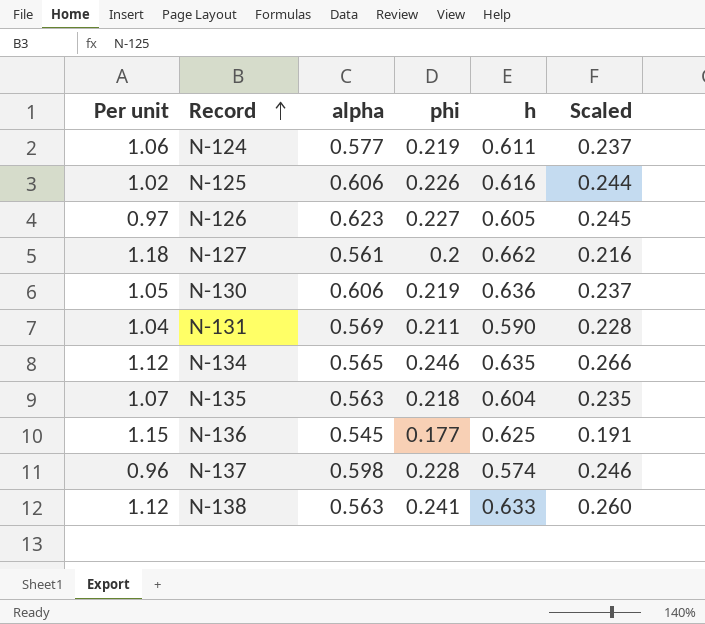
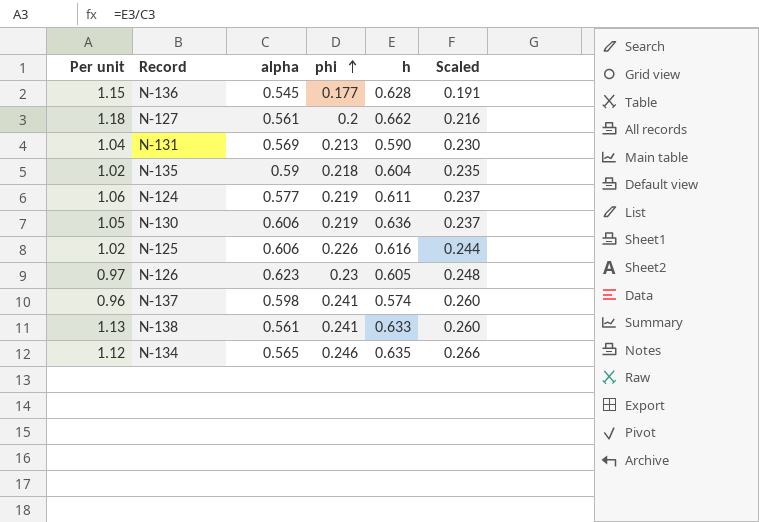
row order: Record ascending -> phi ascending
N-136 | h: 0.625 -> 0.628
N-131 | phi: 0.211 -> 0.213
N-131 | Scaled: 0.228 -> 0.230
N-135 | Per unit: 1.07 -> 1.02
N-135 | alpha: 0.563 -> 0.59
N-126 | phi: 0.227 -> 0.23
N-126 | Scaled: 0.245 -> 0.248
N-137 | phi: 0.228 -> 0.241
N-137 | Scaled: 0.246 -> 0.260
N-138 | Per unit: 1.12 -> 1.13
N-138 | alpha: 0.563 -> 0.561

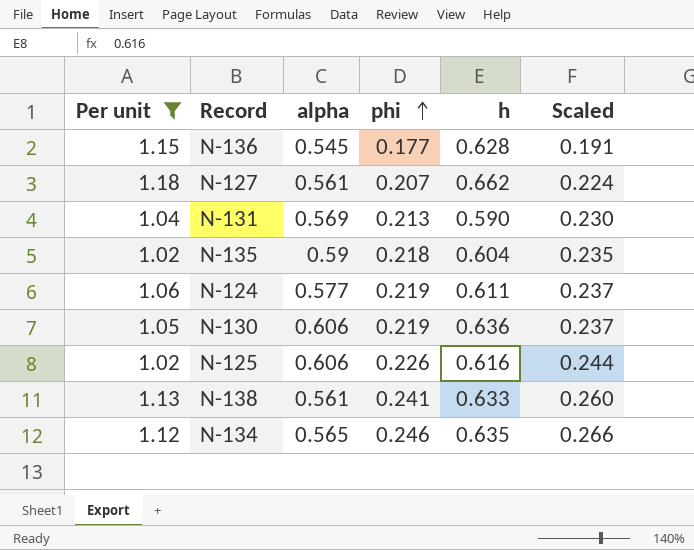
filter: none -> Per unit >= 1.02
N-127 | phi: 0.2 -> 0.207
N-127 | Scaled: 0.216 -> 0.224

